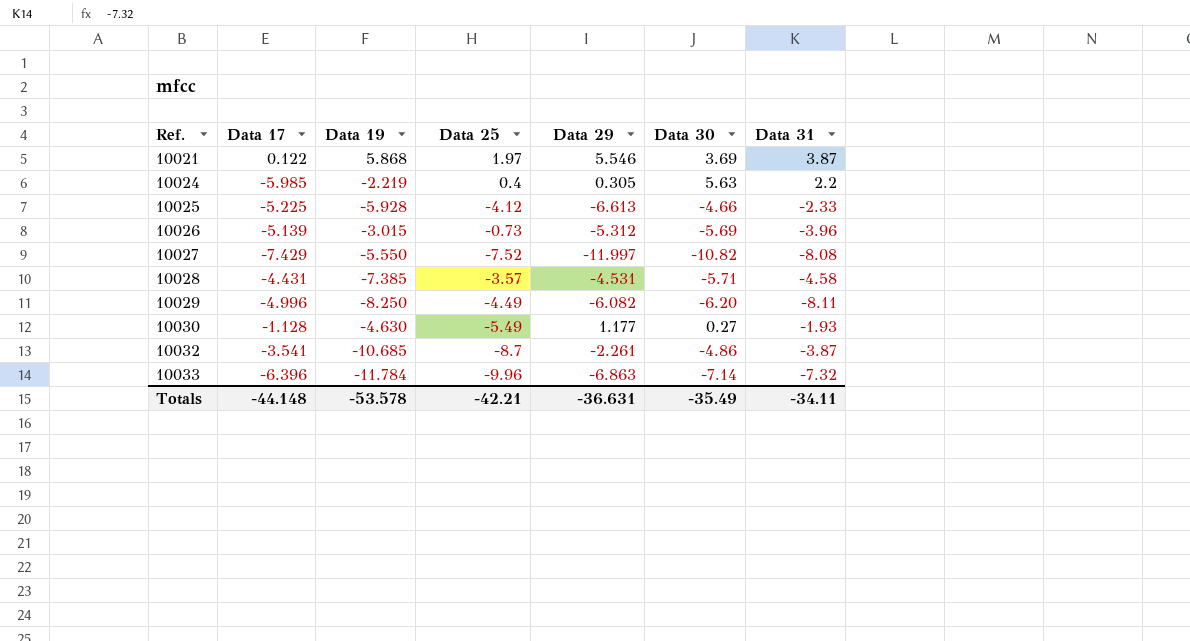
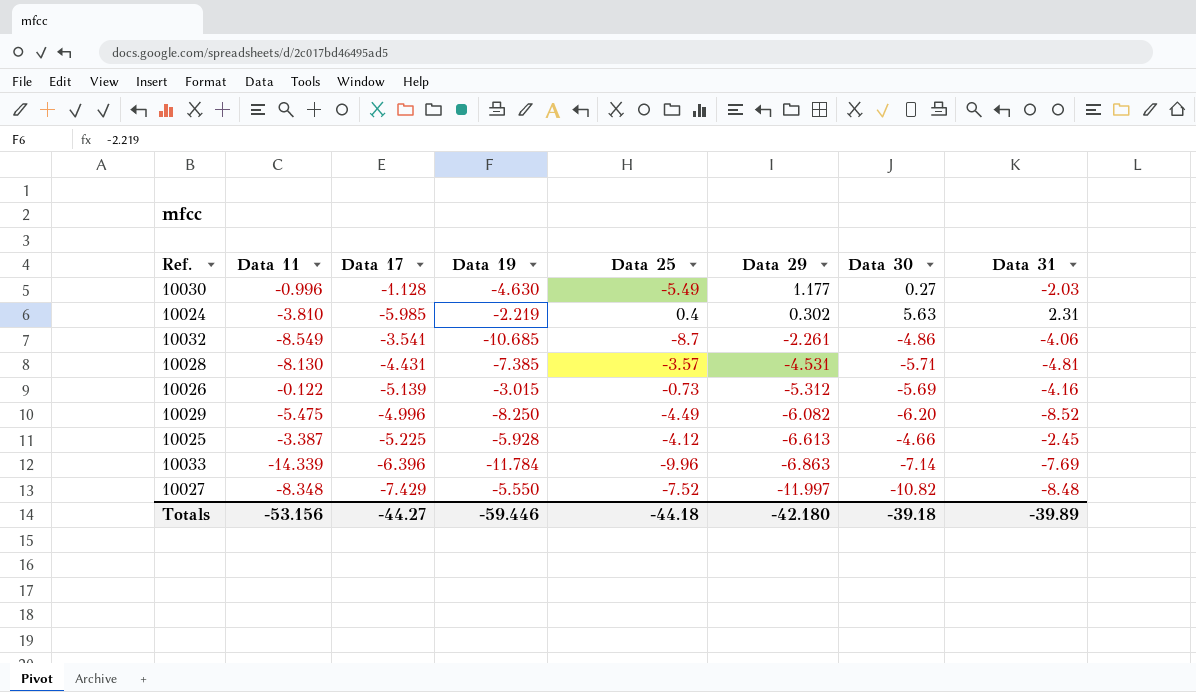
row order: Ref. ascending -> Data 29 descending
column Data 11 | position: none -> 2
row 10021: 0.122 | 5.868 | 1.97 | 5.546 | 3.69 | 3.87 -> none
10030 | Data 31: -1.93 -> -2.03
10024 | Data 29: 0.305 -> 0.302
10024 | Data 31: 2.2 -> 2.31
10032 | Data 31: -3.87 -> -4.06
10028 | Data 31: -4.58 -> -4.81
10026 | Data 31: -3.96 -> -4.16
10029 | Data 31: -8.11 -> -8.52
10025 | Data 31: -2.33 -> -2.45
10033 | Data 31: -7.32 -> -7.69
10027 | Data 31: -8.08 -> -8.48
Totals | Data 17: -44.148 -> -44.27
Totals | Data 19: -53.578 -> -59.446
Totals | Data 25: -42.21 -> -44.18
Totals | Data 29: -36.631 -> -42.180
Totals | Data 30: -35.49 -> -39.18
Totals | Data 31: -34.11 -> -39.89

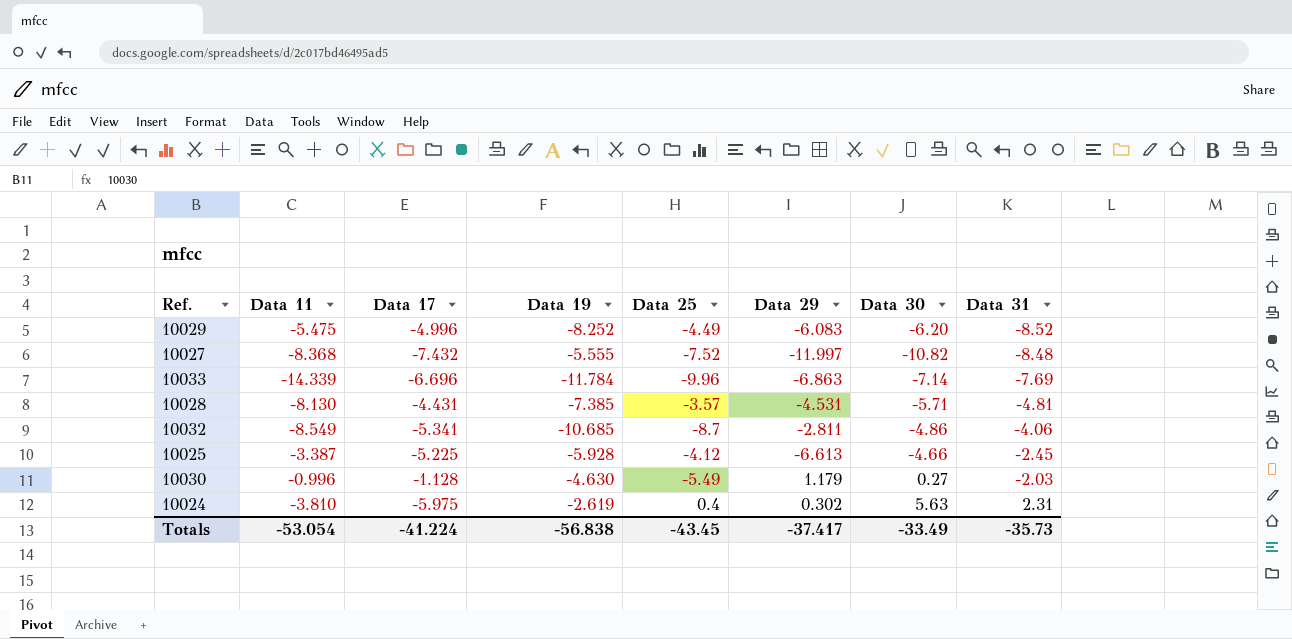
row order: Data 29 descending -> Data 31 ascending
row 10026: -0.122 | -5.139 | -3.015 | -0.73 | -5.312 | -5.69 | -4.16 -> none
10029 | Data 19: -8.250 -> -8.252
10029 | Data 29: -6.082 -> -6.083
10027 | Data 11: -8.348 -> -8.368
10027 | Data 17: -7.429 -> -7.432
10027 | Data 19: -5.550 -> -5.555
10033 | Data 17: -6.396 -> -6.696
10032 | Data 17: -3.541 -> -5.341
10032 | Data 29: -2.261 -> -2.811
10030 | Data 29: 1.177 -> 1.179
10024 | Data 17: -5.985 -> -5.975
10024 | Data 19: -2.219 -> -2.619
Totals | Data 11: -53.156 -> -53.054
Totals | Data 17: -44.27 -> -41.224
Totals | Data 19: -59.446 -> -56.838
Totals | Data 25: -44.18 -> -43.45
Totals | Data 29: -42.180 -> -37.417
Totals | Data 30: -39.18 -> -33.49
Totals | Data 31: -39.89 -> -35.73

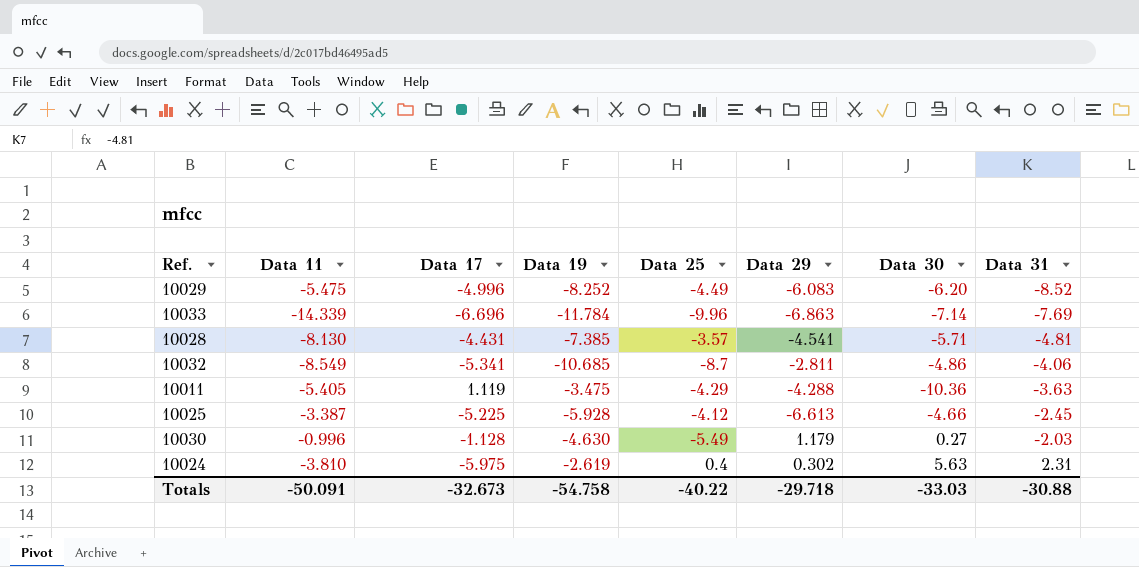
row 10027: -8.368 | -7.432 | -5.555 | -7.52 | -11.997 | -10.82 | -8.48 -> none
10028 | Data 29: -4.531 -> -4.541
row 10011: none -> -5.405 | 1.119 | -3.475 | -4.29 | -4.288 | -10.36 | -3.63
Totals | Data 11: -53.054 -> -50.091
Totals | Data 17: -41.224 -> -32.673
Totals | Data 19: -56.838 -> -54.758
Totals | Data 25: -43.45 -> -40.22
Totals | Data 29: -37.417 -> -29.718
Totals | Data 30: -33.49 -> -33.03
Totals | Data 31: -35.73 -> -30.88

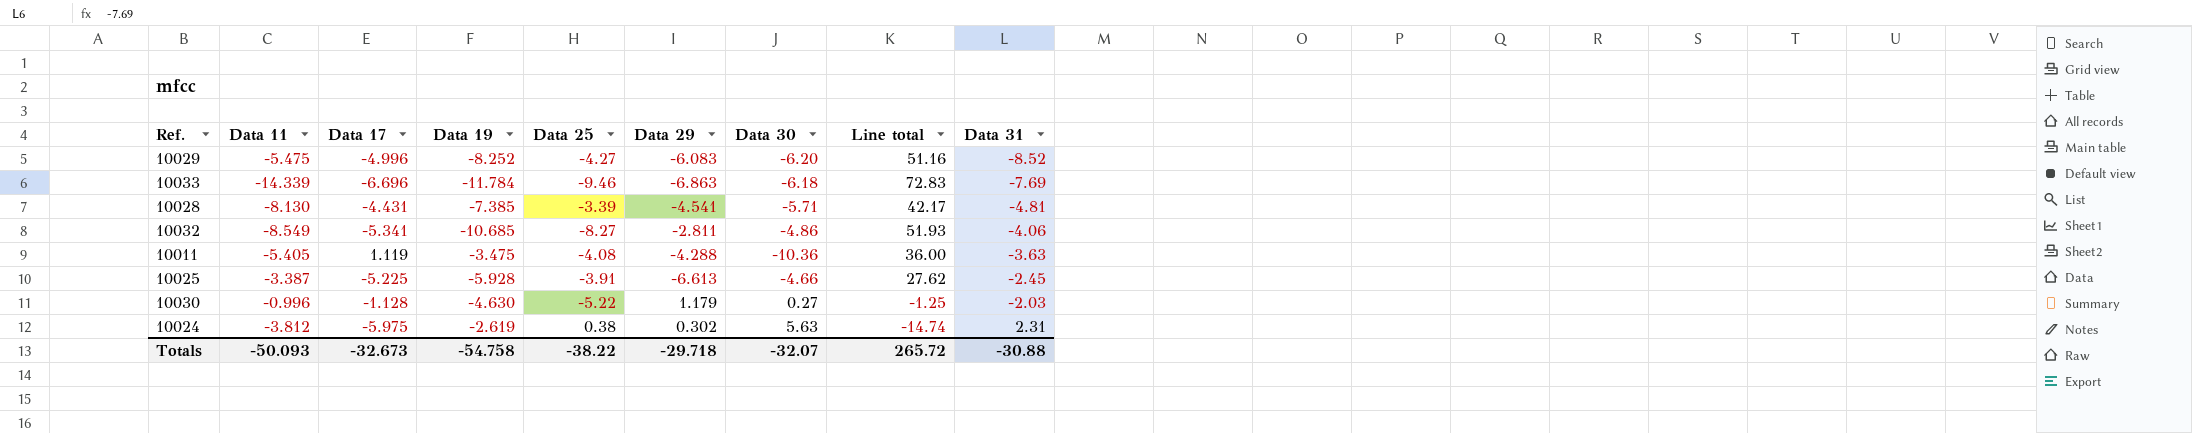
column Line total | formula: none -> [Data 19] * [Data 30]
10029 | Data 25: -4.49 -> -4.27
10033 | Data 25: -9.96 -> -9.46
10033 | Data 30: -7.14 -> -6.18
10028 | Data 25: -3.57 -> -3.39
10032 | Data 25: -8.7 -> -8.27
10011 | Data 25: -4.29 -> -4.08
10025 | Data 25: -4.12 -> -3.91
10030 | Data 25: -5.49 -> -5.22
10024 | Data 11: -3.810 -> -3.812
10024 | Data 25: 0.4 -> 0.38
Totals | Data 11: -50.091 -> -50.093
Totals | Data 25: -40.22 -> -38.22
Totals | Data 30: -33.03 -> -32.07

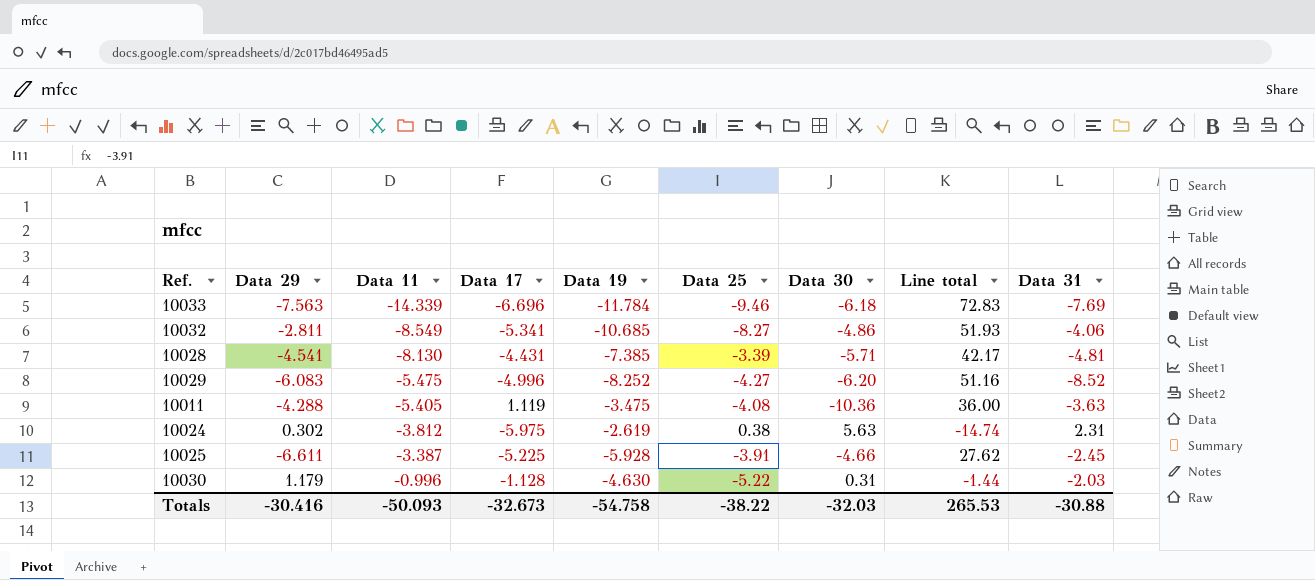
row order: Data 31 ascending -> Data 11 ascending
column Data 29 | position: 6 -> 2
10033 | Data 29: -6.863 -> -7.563
10025 | Data 29: -6.613 -> -6.611
10030 | Data 30: 0.27 -> 0.31
10030 | Line total: -1.25 -> -1.44
Totals | Data 29: -29.718 -> -30.416
Totals | Data 30: -32.07 -> -32.03
Totals | Line total: 265.72 -> 265.53

